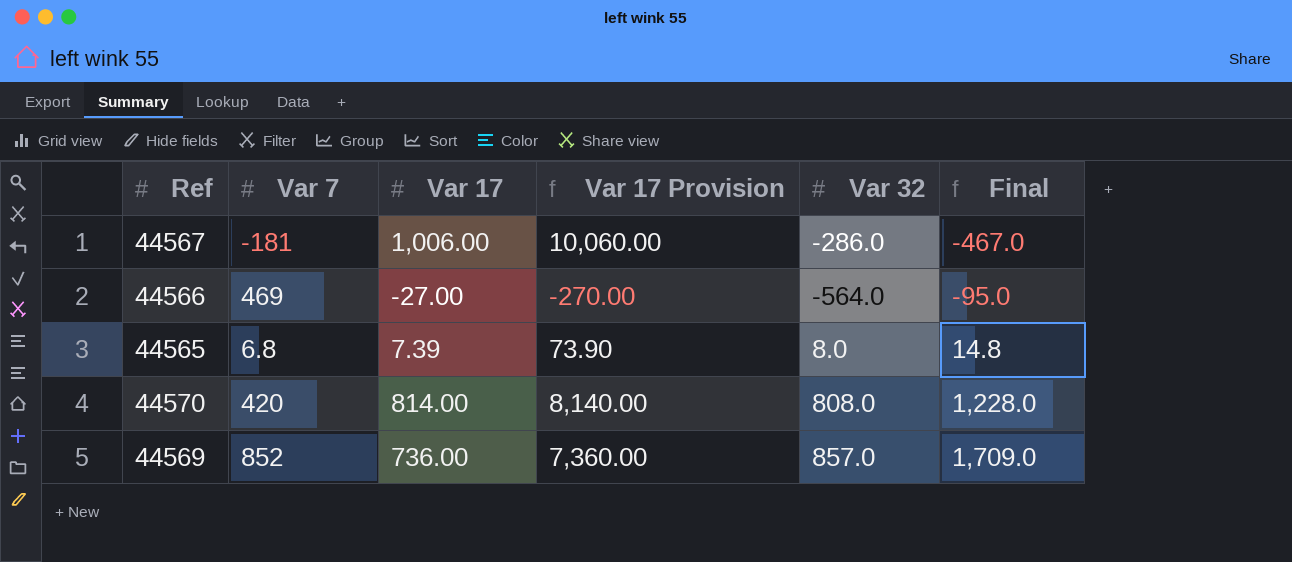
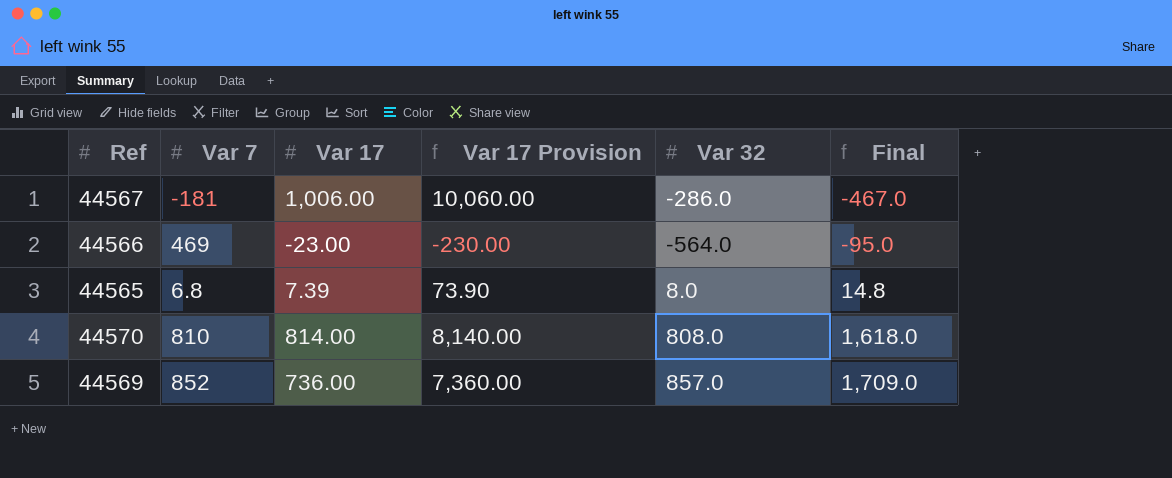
44566 | Var 17: -27.00 -> -23.00
44566 | Var 17 Provision: -270.00 -> -230.00
44570 | Var 7: 420 -> 810
44570 | Final: 1,228.0 -> 1,618.0

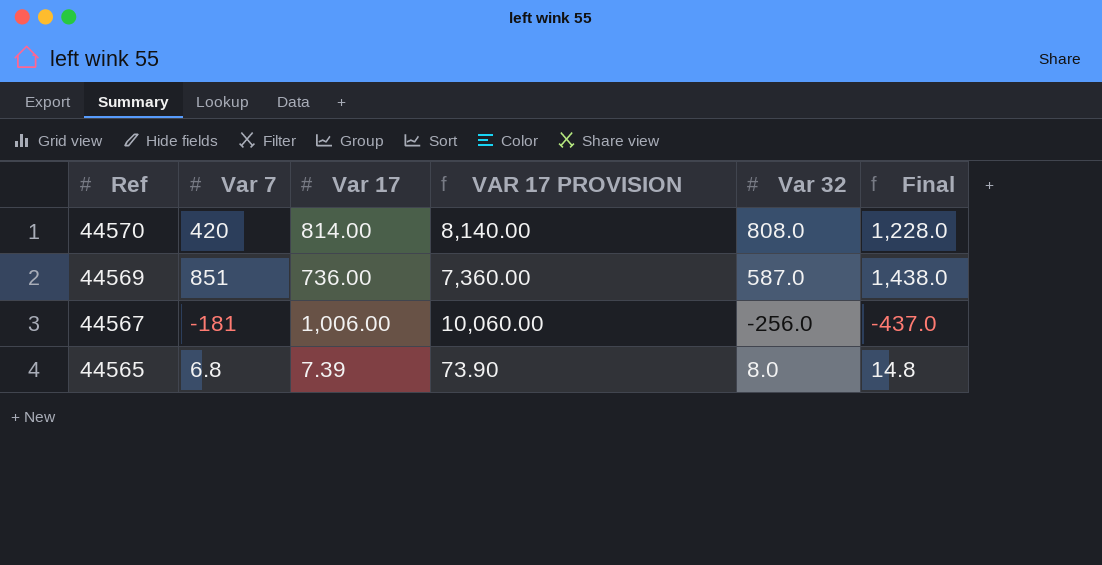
row order: Final ascending -> Ref descending
column name: Var 17 Provision -> VAR 17 PROVISION
row 44566: 469 | -23.00 | -230.00 | -564.0 | -95.0 -> none
44570 | Var 7: 810 -> 420
44570 | Final: 1,618.0 -> 1,228.0
44569 | Var 7: 852 -> 851
44569 | Var 32: 857.0 -> 587.0
44569 | Final: 1,709.0 -> 1,438.0
44567 | Var 32: -286.0 -> -256.0
44567 | Final: -467.0 -> -437.0

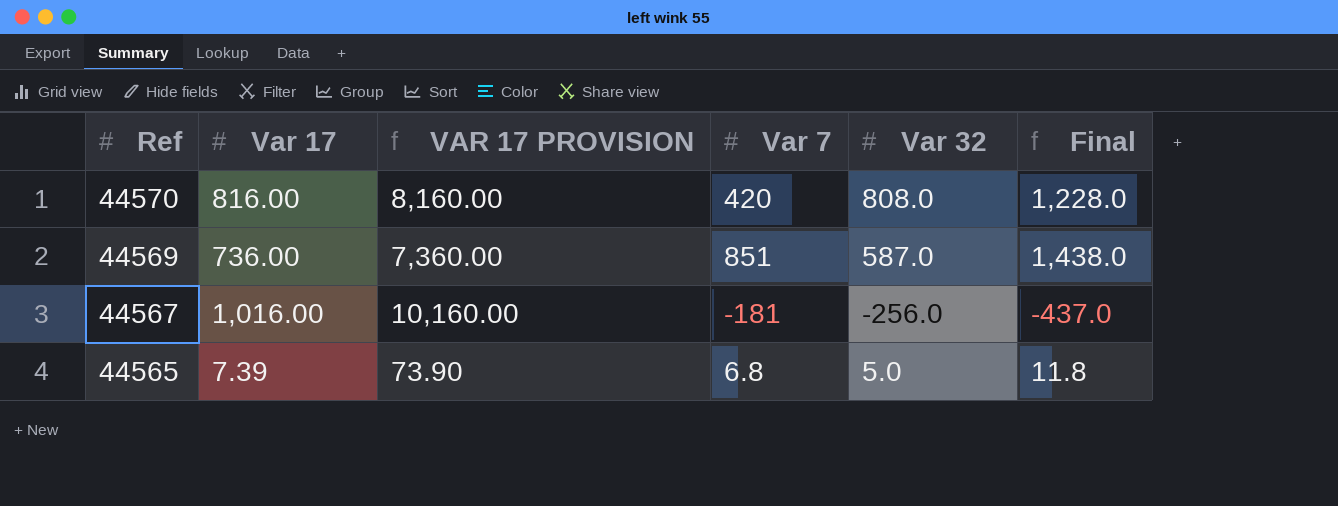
column Var 7 | position: 2 -> 4
44570 | Var 17: 814.00 -> 816.00
44570 | VAR 17 PROVISION: 8,140.00 -> 8,160.00
44567 | Var 17: 1,006.00 -> 1,016.00
44567 | VAR 17 PROVISION: 10,060.00 -> 10,160.00
44565 | Var 32: 8.0 -> 5.0
44565 | Final: 14.8 -> 11.8

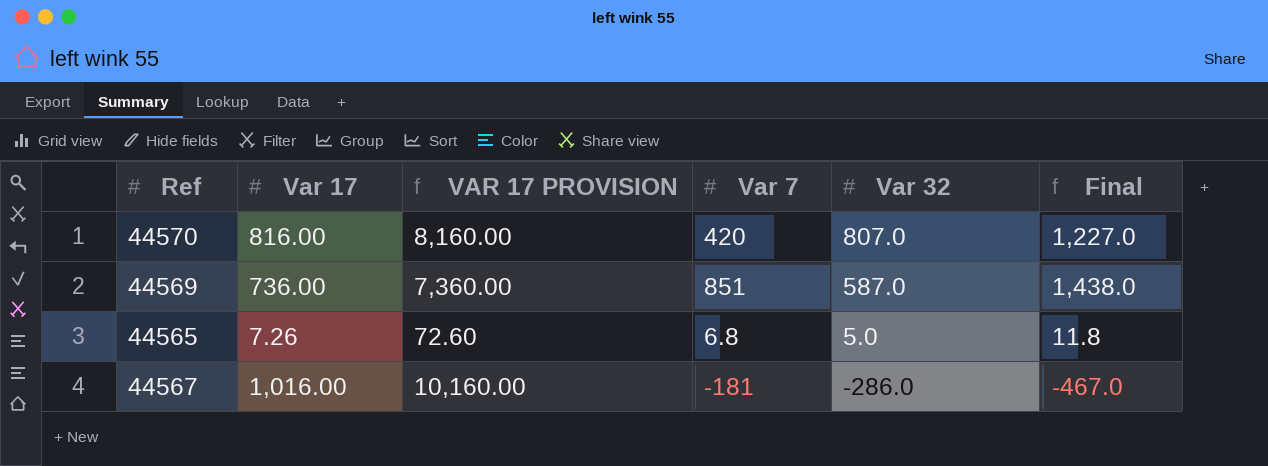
row order: Ref descending -> Var 32 descending
44570 | Var 32: 808.0 -> 807.0
44570 | Final: 1,228.0 -> 1,227.0
44565 | Var 17: 7.39 -> 7.26
44565 | VAR 17 PROVISION: 73.90 -> 72.60
44567 | Var 32: -256.0 -> -286.0
44567 | Final: -437.0 -> -467.0

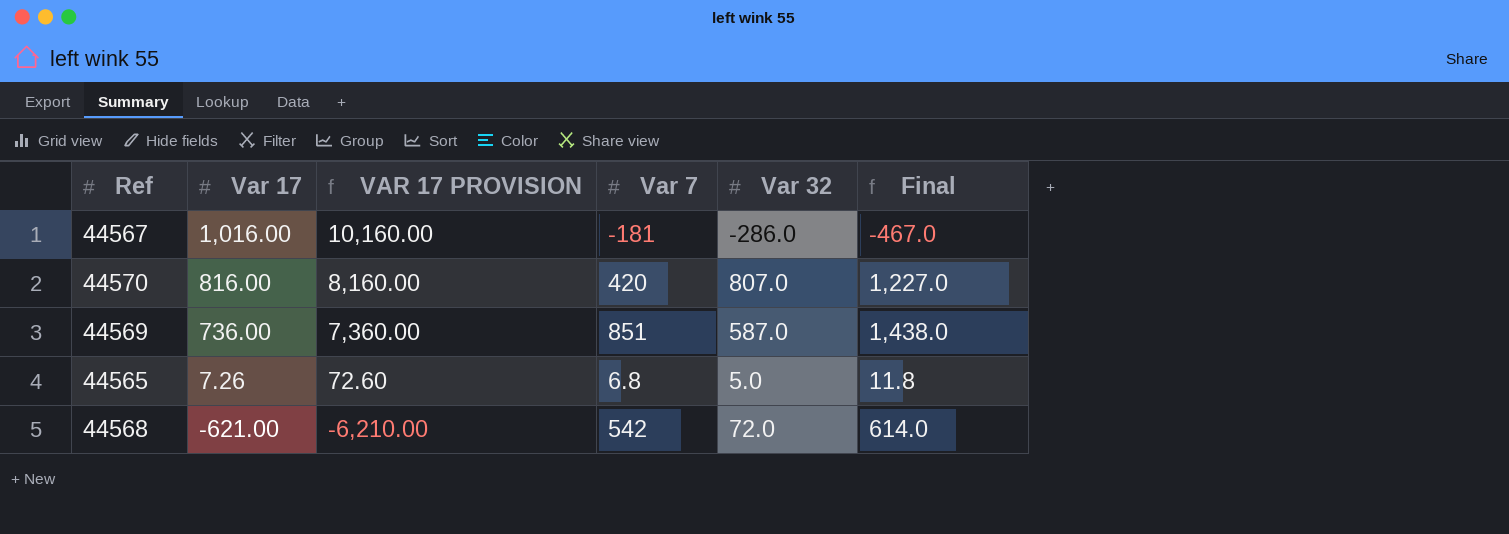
row order: Var 32 descending -> Var 17 descending
row 44568: none -> -621.00 | -6,210.00 | 542 | 72.0 | 614.0

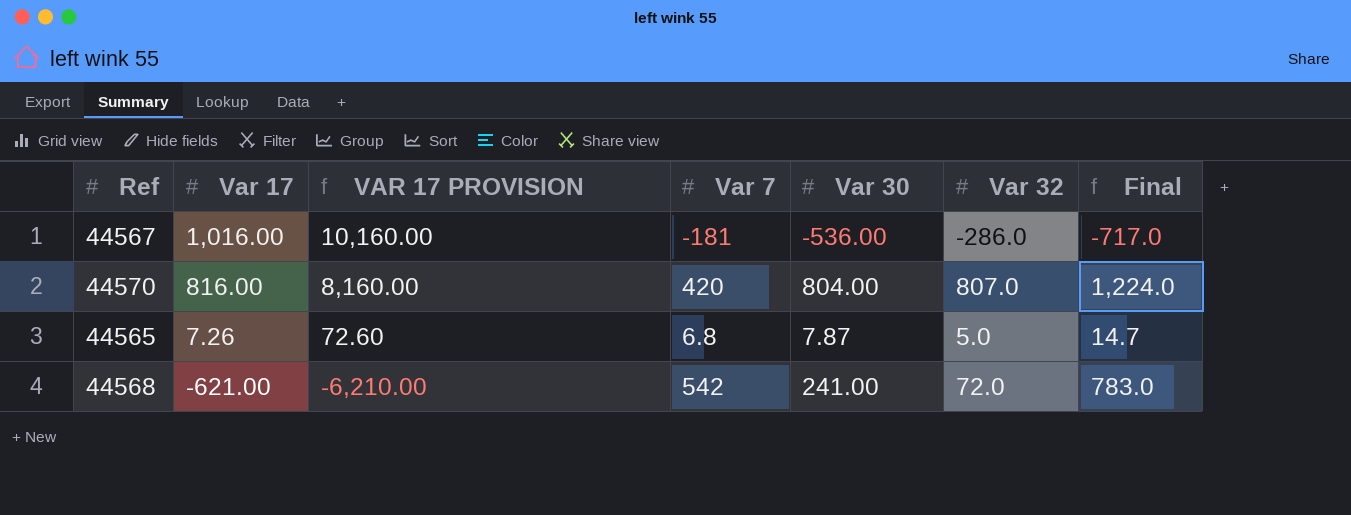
column Var 30 | position: none -> 5
column Final | formula: [Var 7] + [Var 32] -> [Var 7] + [Var 30]
row 44569: 736.00 | 7,360.00 | 851 | 587.0 | 1,438.0 -> none

